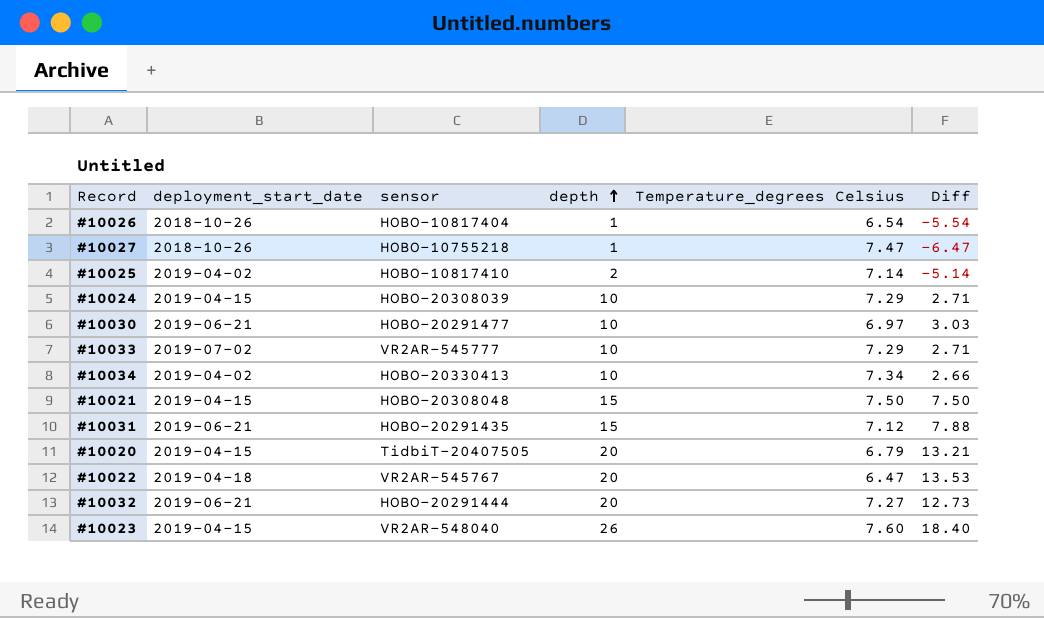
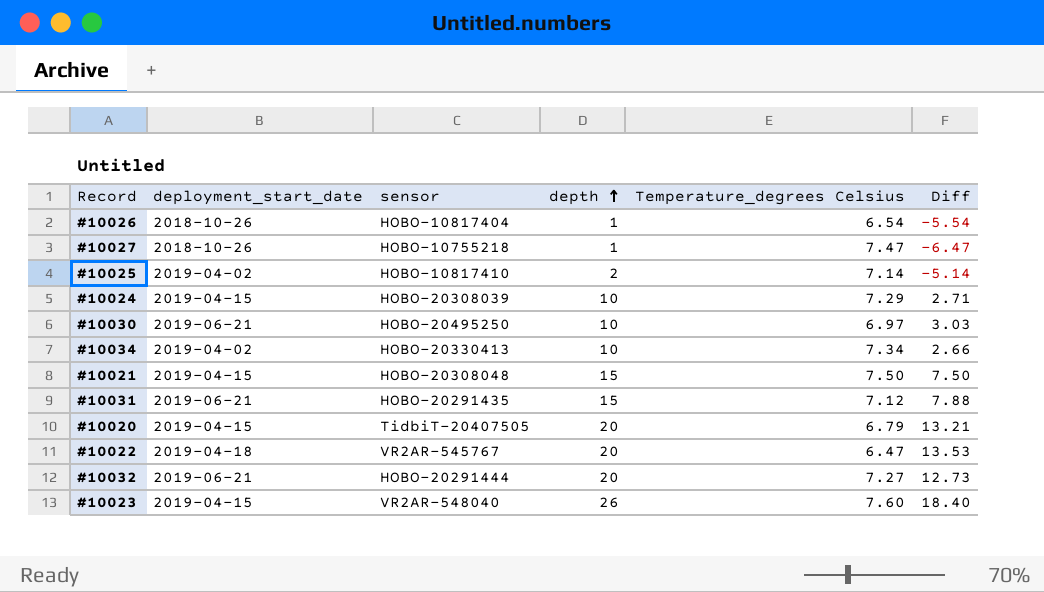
row #10033: 2019-07-02 | VR2AR-545777 | 10 | 7.29 | 2.71 -> none
#10030 | sensor: HOBO-20291477 -> HOBO-20495250

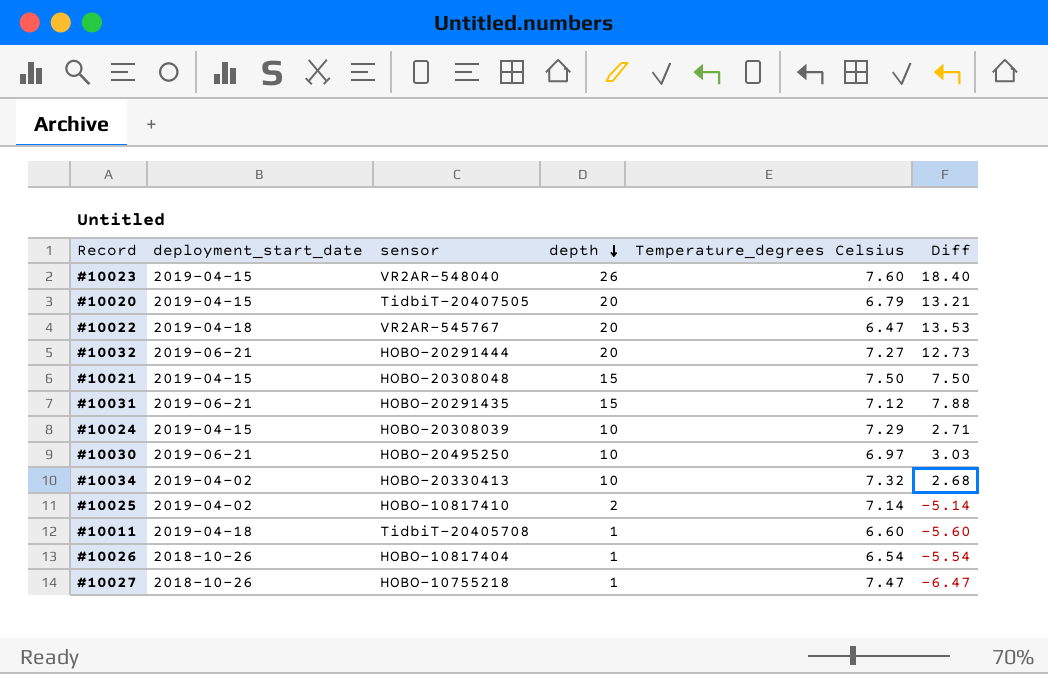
row order: depth ascending -> depth descending
#10034 | Temperature_degrees Celsius: 7.34 -> 7.32
#10034 | Diff: 2.66 -> 2.68
row #10011: none -> 2019-04-18 | TidbiT-20405708 | 1 | 6.60 | -5.60

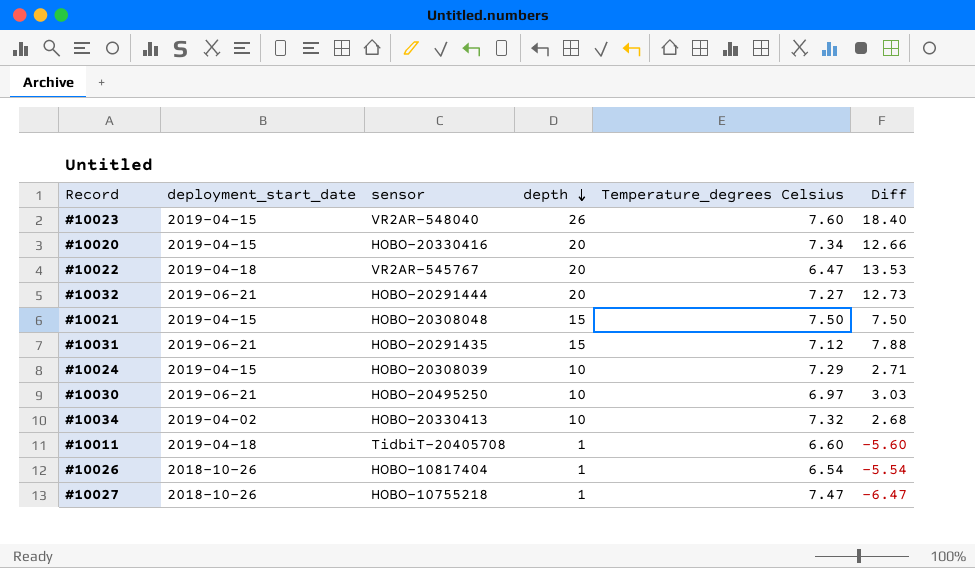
row #10025: 2019-04-02 | HOBO-10817410 | 2 | 7.14 | -5.14 -> none
#10020 | sensor: TidbiT-20407505 -> HOBO-20330416
#10020 | Temperature_degrees Celsius: 6.79 -> 7.34
#10020 | Diff: 13.21 -> 12.66

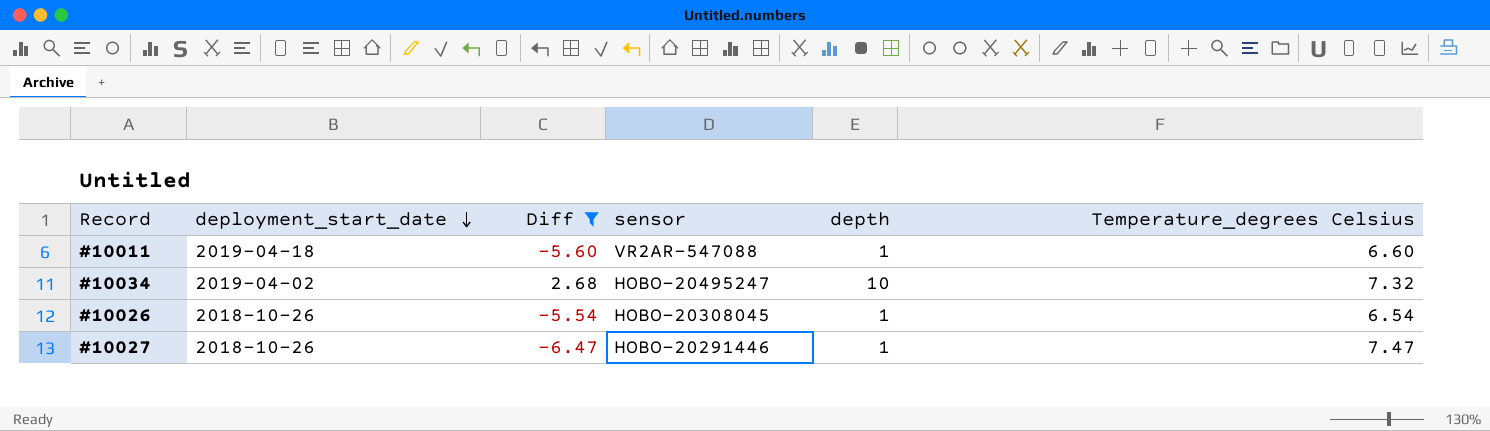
filter: none -> Diff <= 2.68
row order: depth descending -> deployment_start_date descending
column Diff | position: 6 -> 3
#10011 | sensor: TidbiT-20405708 -> VR2AR-547088
#10034 | sensor: HOBO-20330413 -> HOBO-20495247
#10026 | sensor: HOBO-10817404 -> HOBO-20308045
#10027 | sensor: HOBO-10755218 -> HOBO-20291446

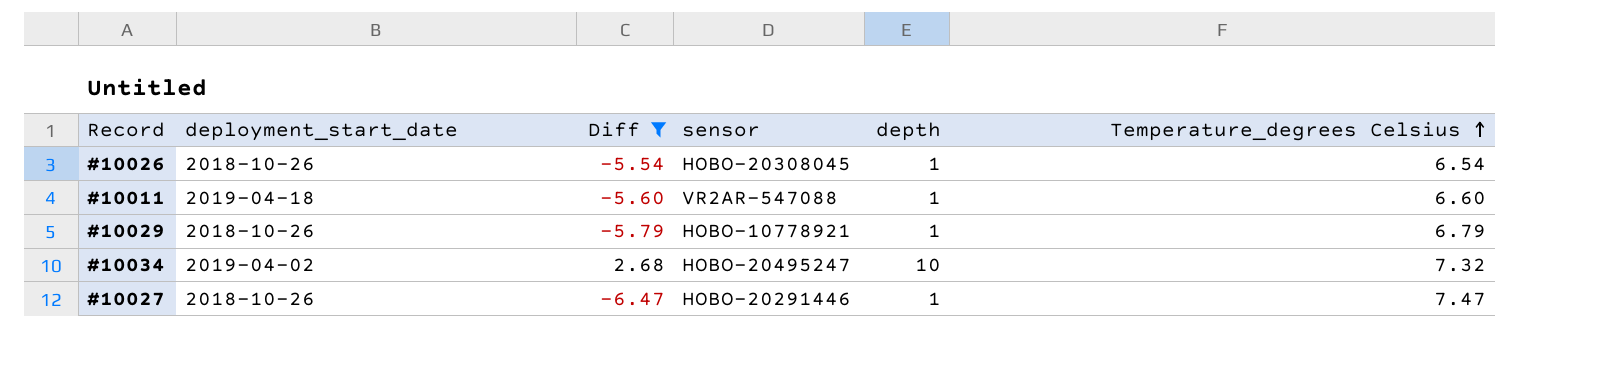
row order: deployment_start_date descending -> Temperature_degrees Celsius ascending
row #10029: none -> 2018-10-26 | -5.79 | HOBO-10778921 | 1 | 6.79

